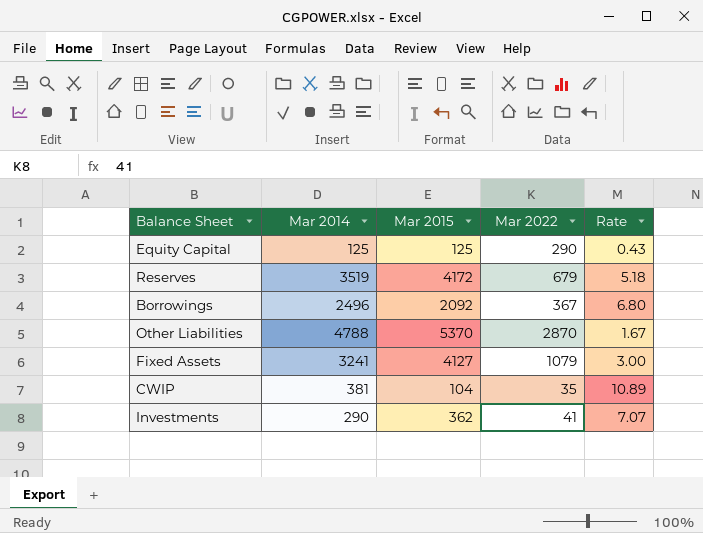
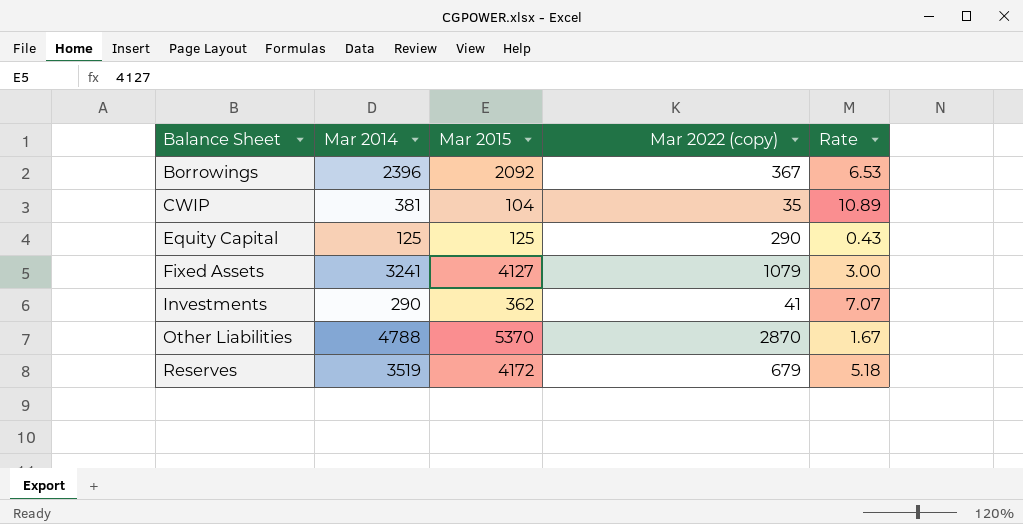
row order: none -> Balance Sheet ascending
column name: Mar 2022 -> Mar 2022 (copy)
Borrowings | Mar 2014: 2496 -> 2396
Borrowings | Rate: 6.80 -> 6.53

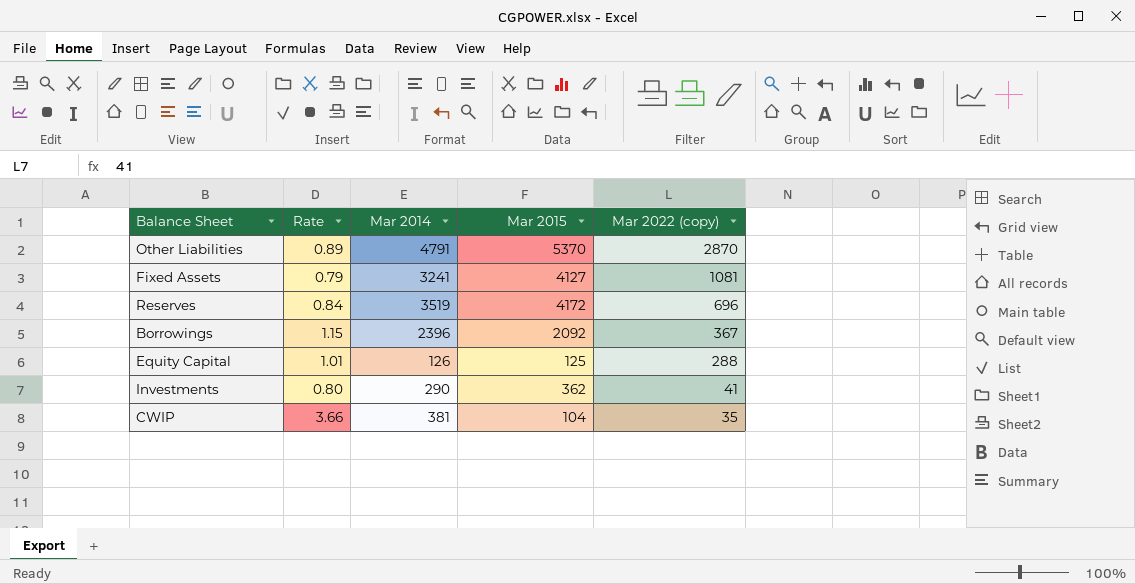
row order: Balance Sheet ascending -> Mar 2022 (copy) descending
column Rate | formula: [Mar 2014] / [Mar 2022 (copy)] -> [Mar 2014] / [Mar 2015]
column Rate | position: 5 -> 2
Other Liabilities | Mar 2014: 4788 -> 4791
Fixed Assets | Mar 2022 (copy): 1079 -> 1081
Reserves | Mar 2022 (copy): 679 -> 696
Equity Capital | Mar 2014: 125 -> 126
Equity Capital | Mar 2022 (copy): 290 -> 288

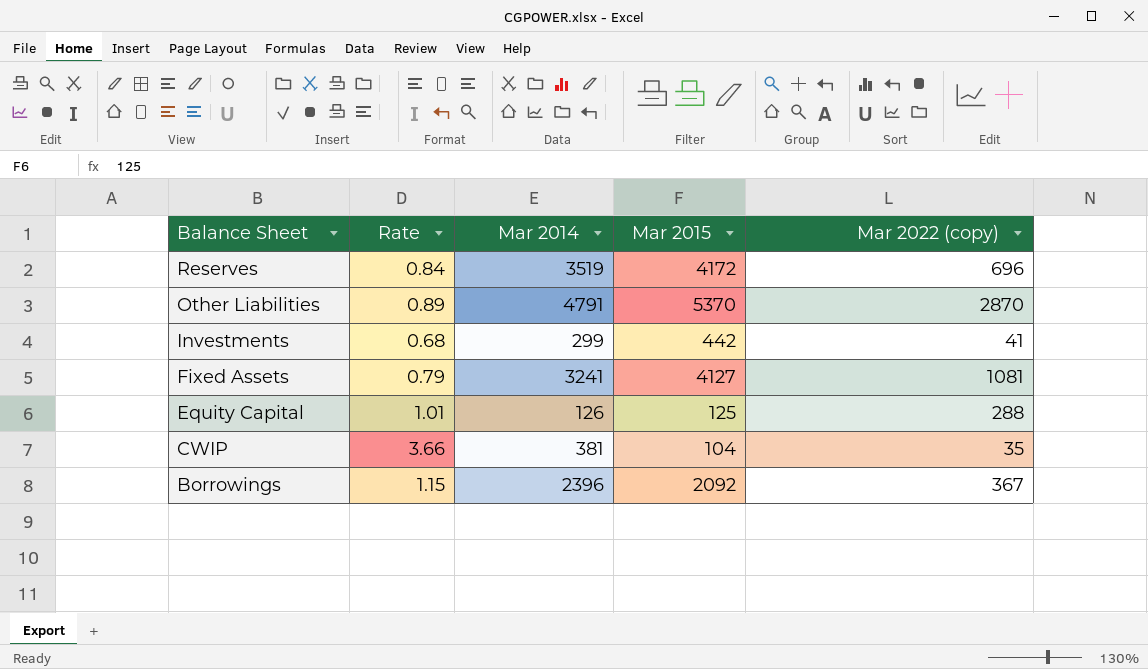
row order: Mar 2022 (copy) descending -> Balance Sheet descending
Investments | Rate: 0.80 -> 0.68
Investments | Mar 2014: 290 -> 299
Investments | Mar 2015: 362 -> 442

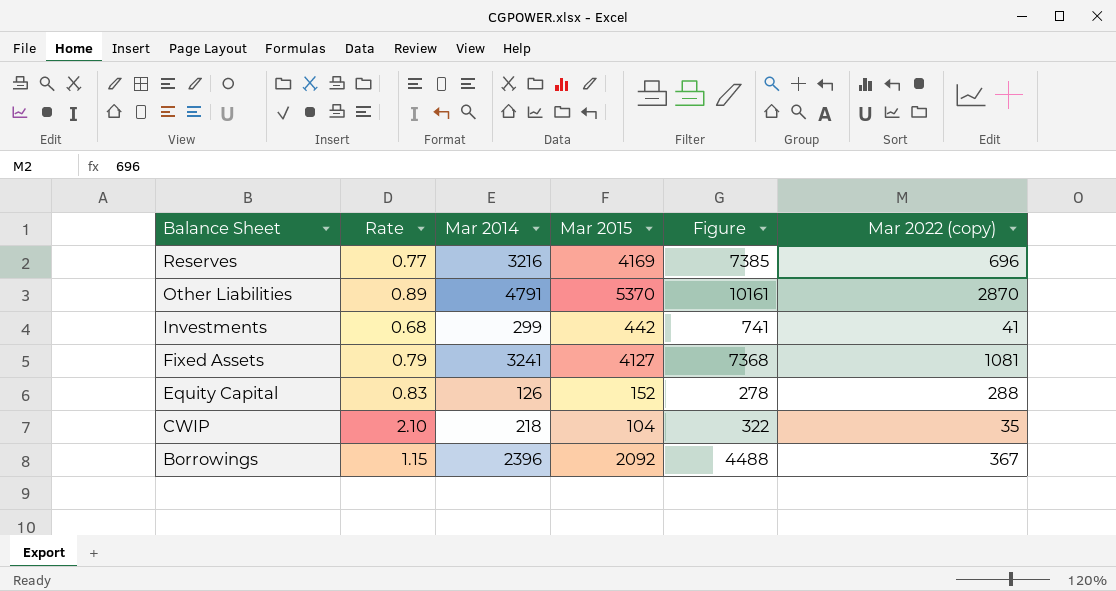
column Figure | formula: none -> [Mar 2014] + [Mar 2015]
Reserves | Rate: 0.84 -> 0.77
Reserves | Mar 2014: 3519 -> 3216
Reserves | Mar 2015: 4172 -> 4169
Equity Capital | Rate: 1.01 -> 0.83
Equity Capital | Mar 2015: 125 -> 152
CWIP | Rate: 3.66 -> 2.10
CWIP | Mar 2014: 381 -> 218

